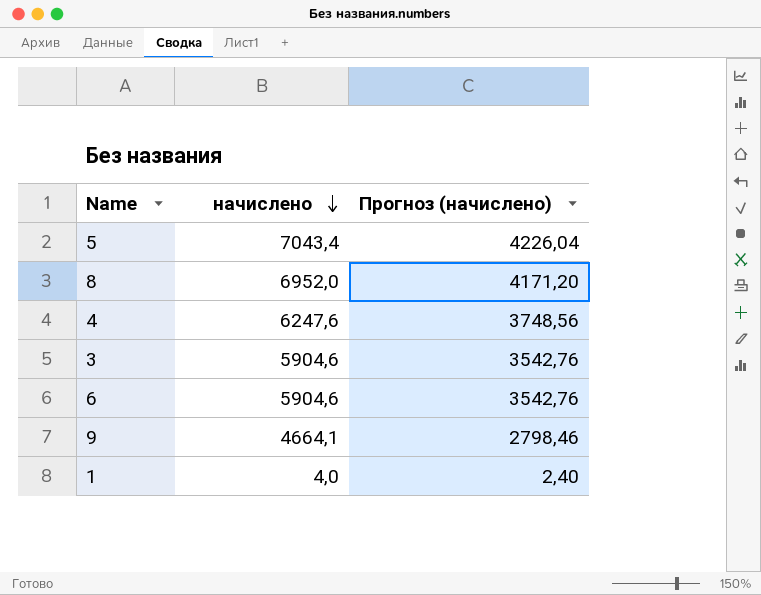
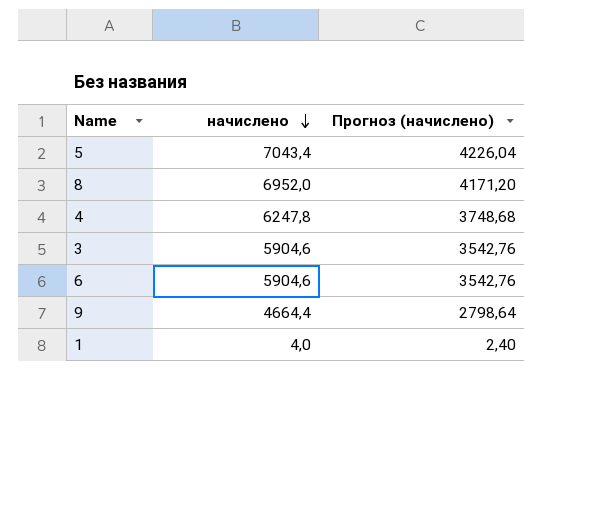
4 | начислено: 6247,6 -> 6247,8
4 | Прогноз (начислено): 3748,56 -> 3748,68
9 | начислено: 4664,1 -> 4664,4
9 | Прогноз (начислено): 2798,46 -> 2798,64

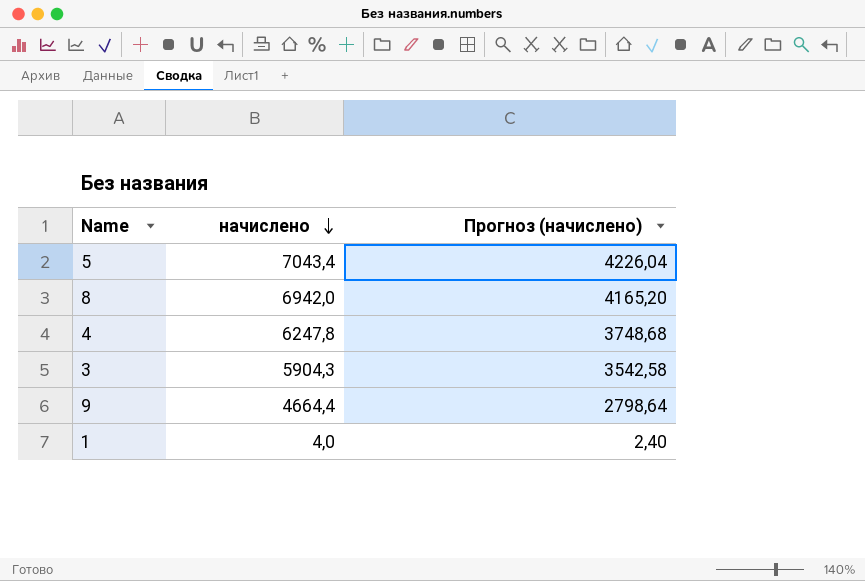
row 6: 5904,6 | 3542,76 -> none
8 | начислено: 6952,0 -> 6942,0
8 | Прогноз (начислено): 4171,20 -> 4165,20
3 | начислено: 5904,6 -> 5904,3
3 | Прогноз (начислено): 3542,76 -> 3542,58

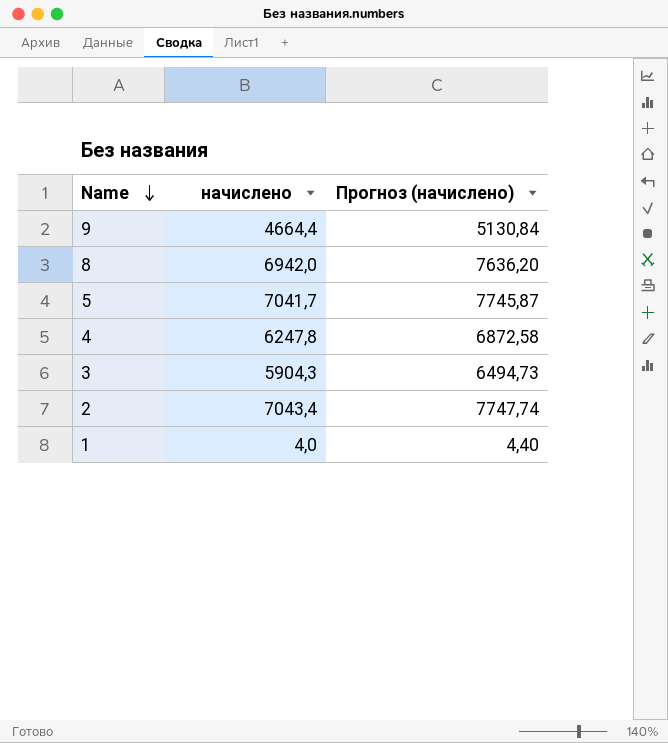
row order: начислено descending -> Name descending
column Прогноз (начислено) | formula: [начислено] * 0,6 -> [начислено] * 1,1
5 | начислено: 7043,4 -> 7041,7
row 2: none -> 7043,4 | 7747,74

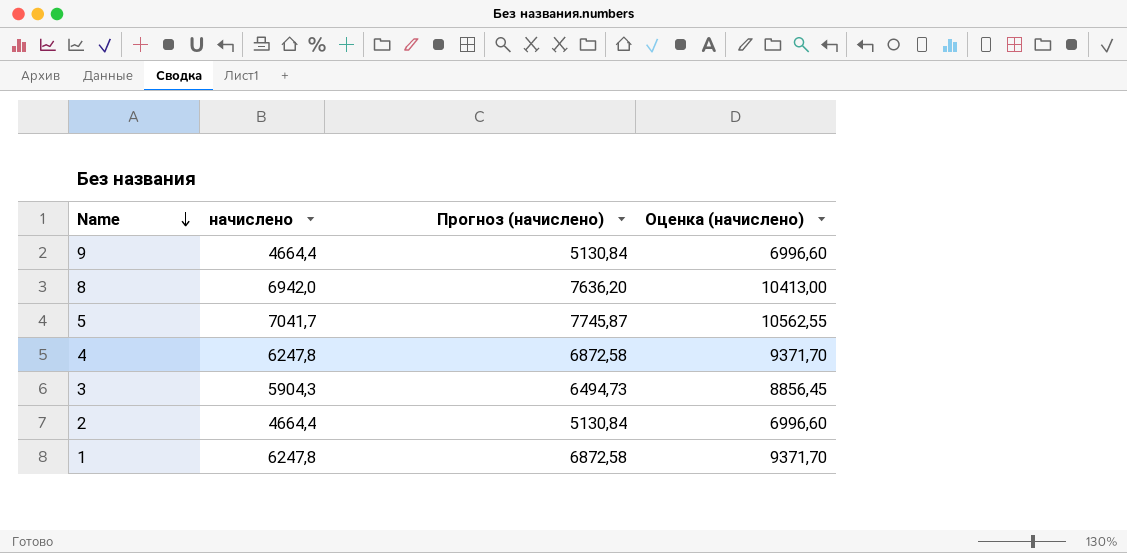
column Оценка (начислено) | formula: none -> [начислено] * 1,5
2 | начислено: 7043,4 -> 4664,4
2 | Прогноз (начислено): 7747,74 -> 5130,84
1 | начислено: 4,0 -> 6247,8
1 | Прогноз (начислено): 4,40 -> 6872,58

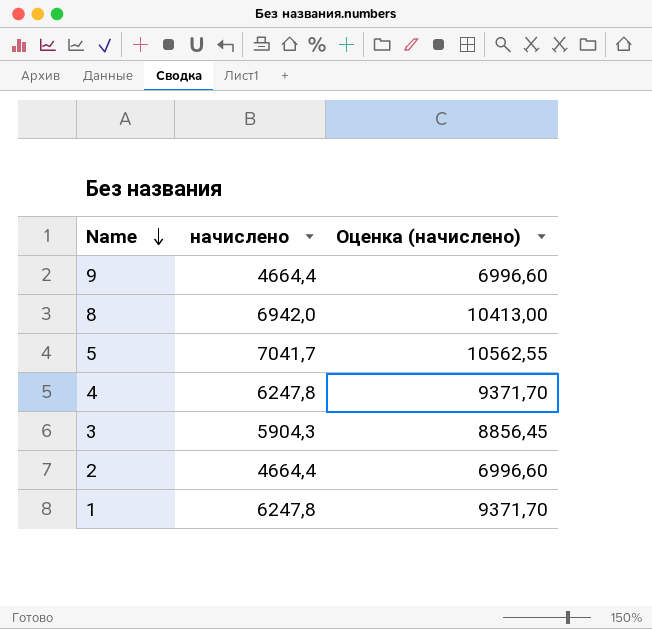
column Прогноз (начислено) | formula: [начислено] * 1,1 -> none

